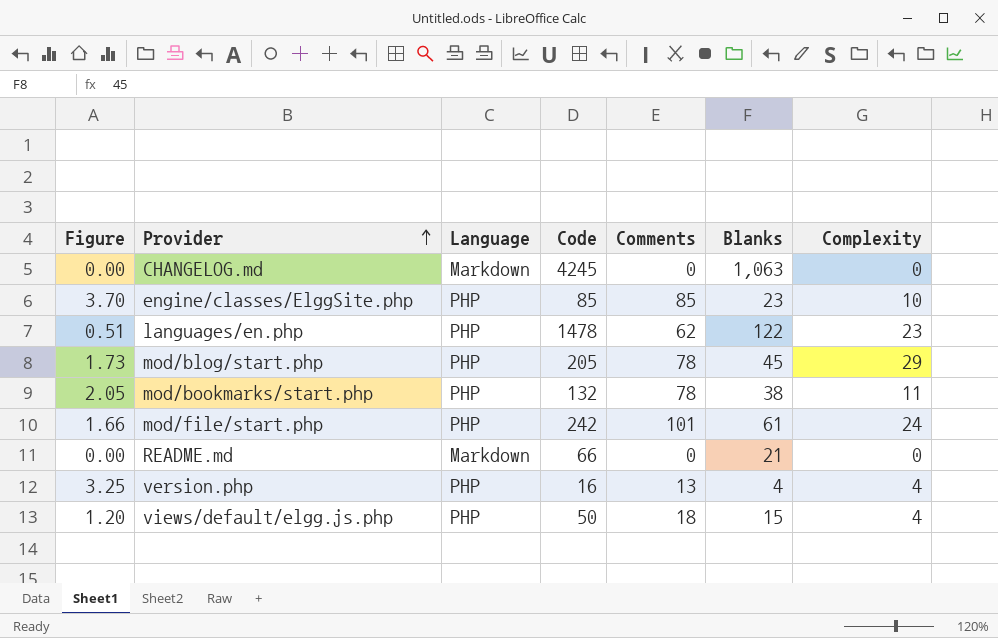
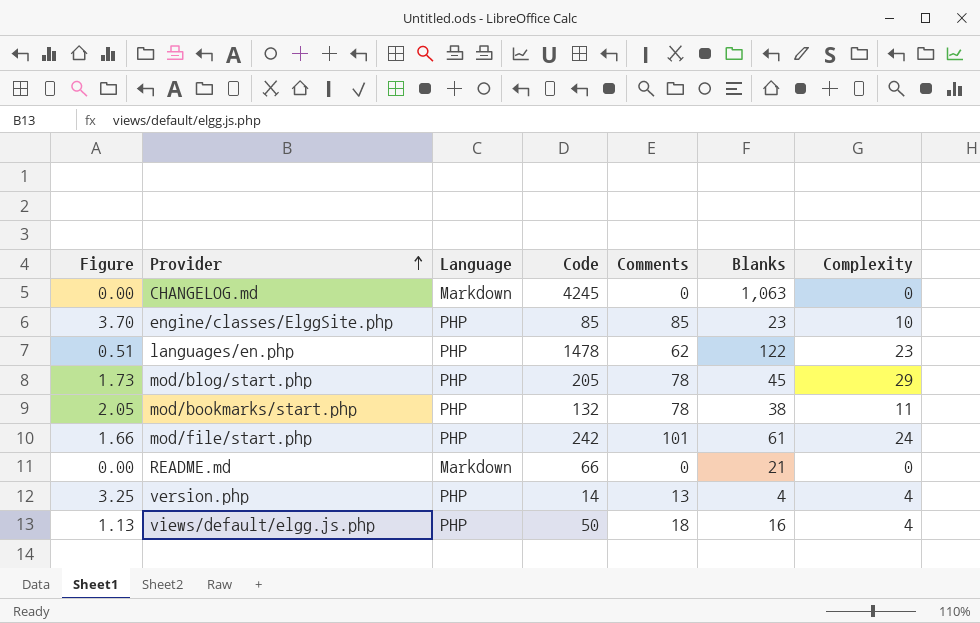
version.php | Code: 16 -> 14
views/default/elgg.js.php | Figure: 1.20 -> 1.13
views/default/elgg.js.php | Blanks: 15 -> 16

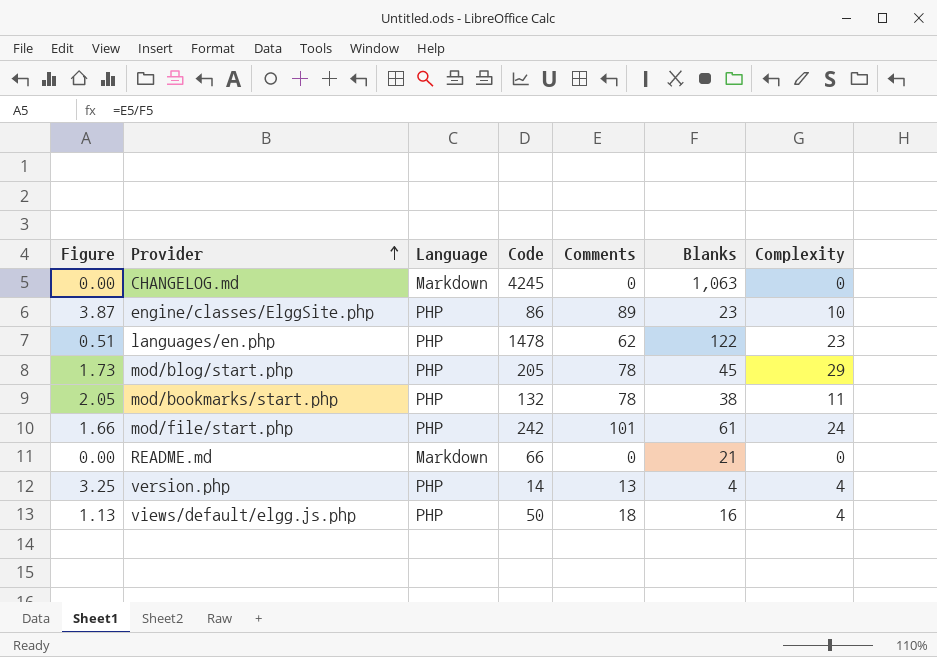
engine/classes/ElggSite.php | Figure: 3.70 -> 3.87
engine/classes/ElggSite.php | Code: 85 -> 86
engine/classes/ElggSite.php | Comments: 85 -> 89

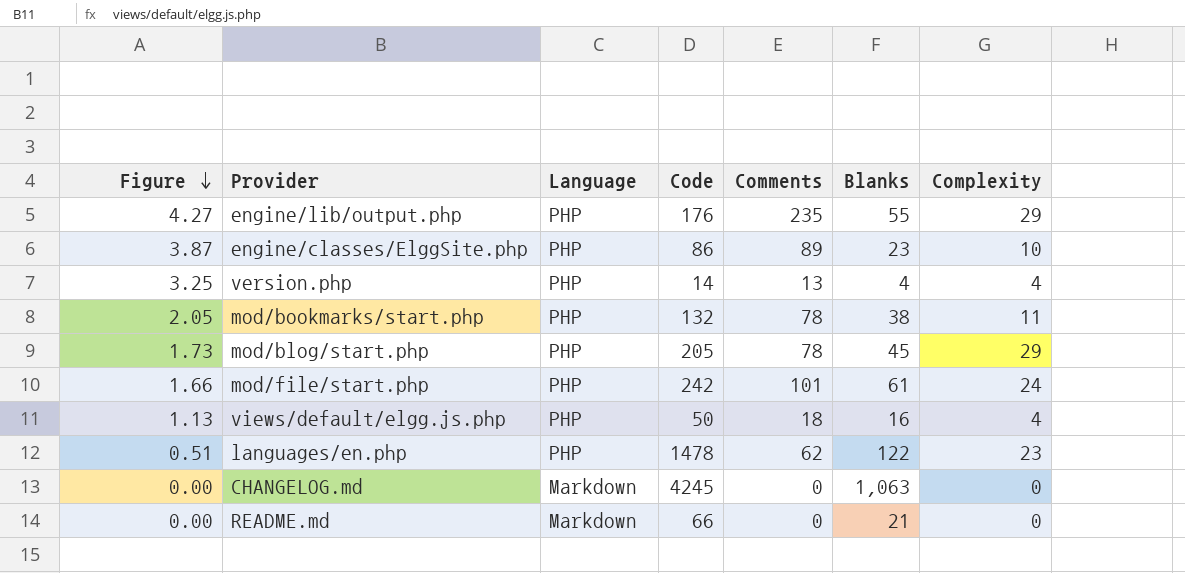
row order: Provider ascending -> Figure descending
row engine/lib/output.php: none -> 4.27 | PHP | 176 | 235 | 55 | 29

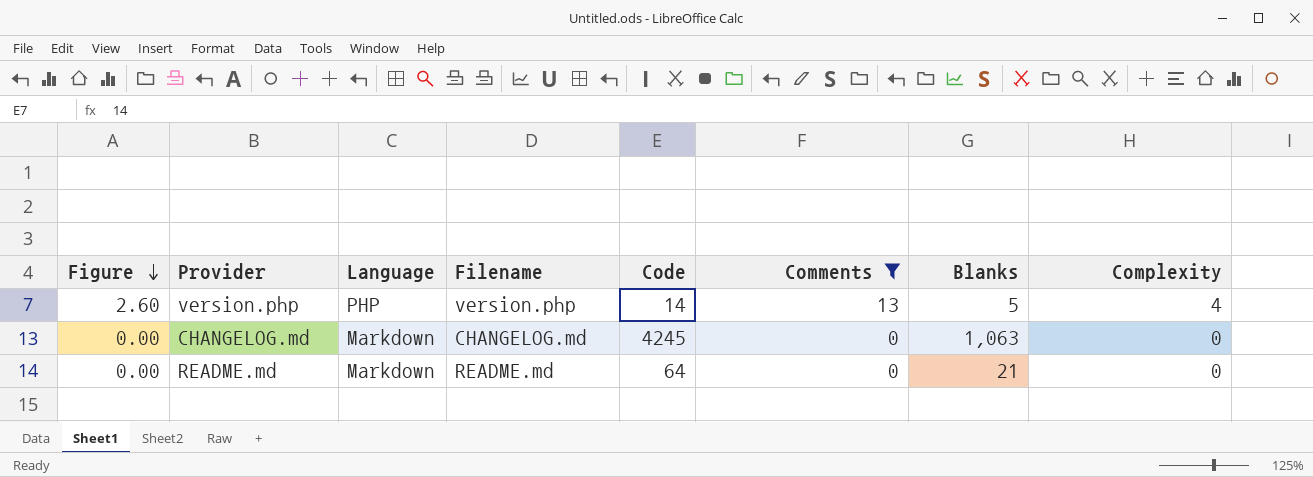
filter: none -> Comments <= 13
column Filename | position: none -> 4
version.php | Figure: 3.25 -> 2.60
version.php | Blanks: 4 -> 5
README.md | Code: 66 -> 64

